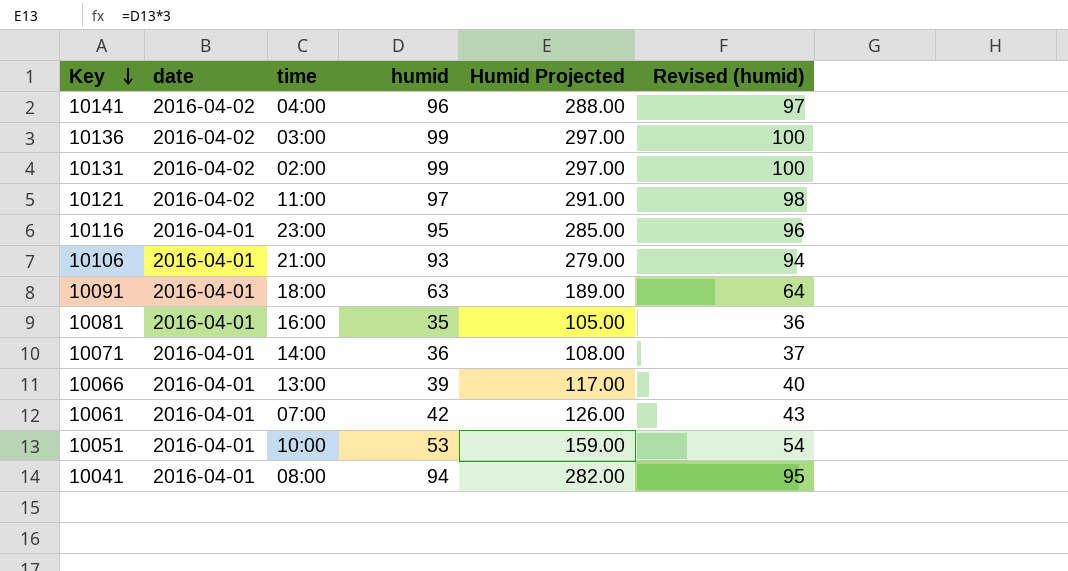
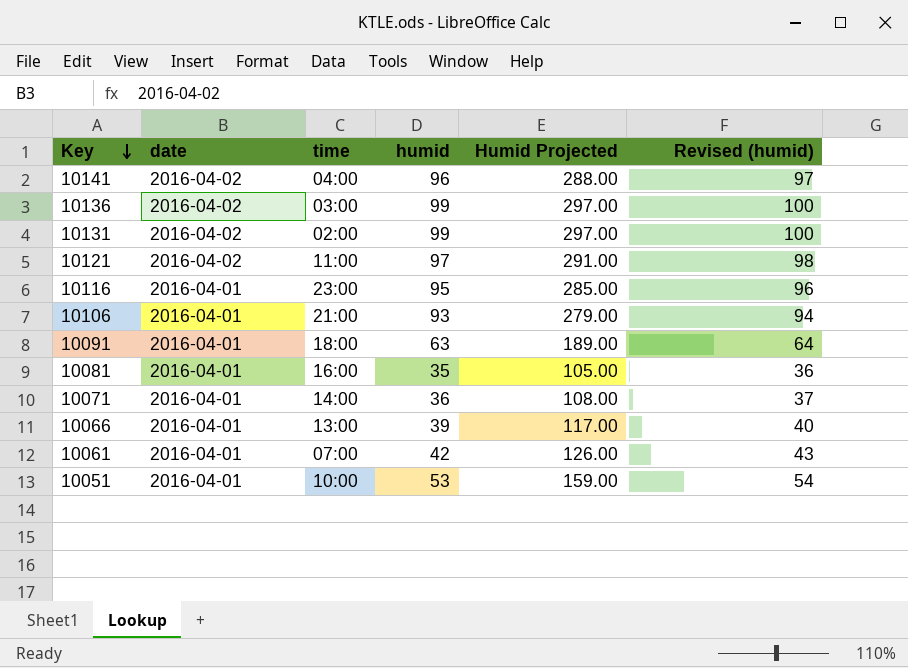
row 10041: 2016-04-01 | 08:00 | 94 | 282.00 | 95 -> none

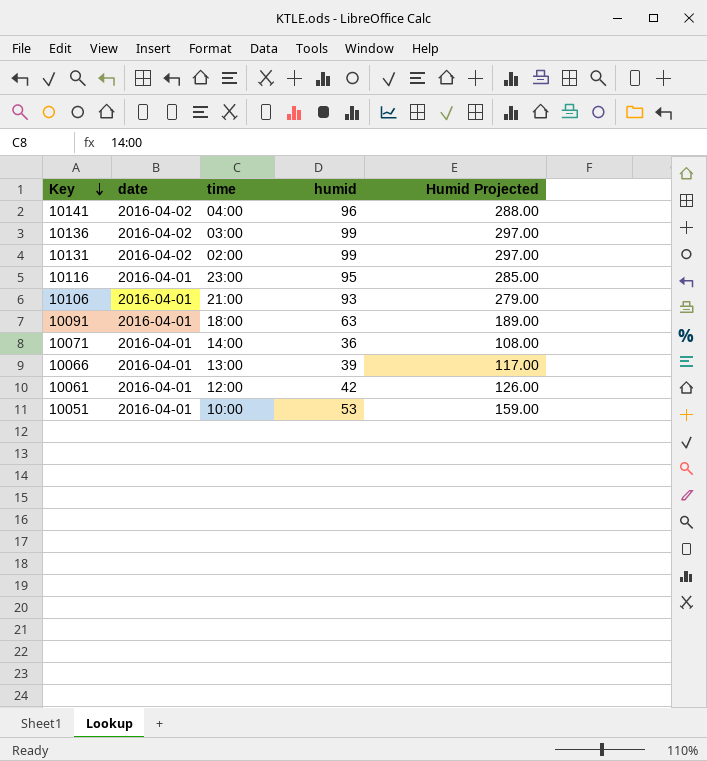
column Revised (humid) | formula: [humid] + 1 -> none
row 10121: 2016-04-02 | 11:00 | 97 | 291.00 | 98 -> none
row 10081: 2016-04-01 | 16:00 | 35 | 105.00 | 36 -> none
10061 | time: 07:00 -> 12:00

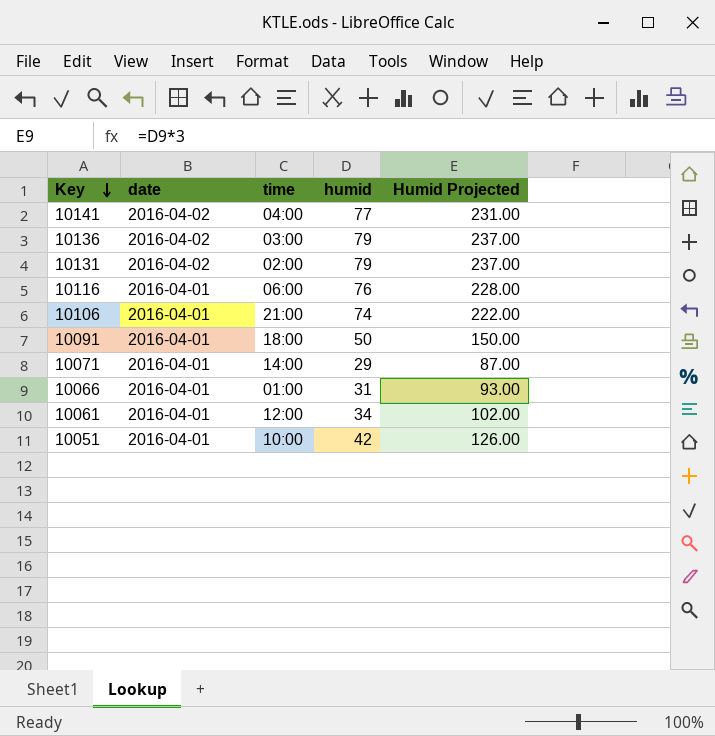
10141 | humid: 96 -> 77
10141 | Humid Projected: 288.00 -> 231.00
10136 | humid: 99 -> 79
10136 | Humid Projected: 297.00 -> 237.00
10131 | humid: 99 -> 79
10131 | Humid Projected: 297.00 -> 237.00
10116 | time: 23:00 -> 06:00
10116 | humid: 95 -> 76
10116 | Humid Projected: 285.00 -> 228.00
10106 | humid: 93 -> 74
10106 | Humid Projected: 279.00 -> 222.00
10091 | humid: 63 -> 50
10091 | Humid Projected: 189.00 -> 150.00
10071 | humid: 36 -> 29
10071 | Humid Projected: 108.00 -> 87.00
10066 | time: 13:00 -> 01:00
10066 | humid: 39 -> 31
10066 | Humid Projected: 117.00 -> 93.00
10061 | humid: 42 -> 34
10061 | Humid Projected: 126.00 -> 102.00
10051 | humid: 53 -> 42
10051 | Humid Projected: 159.00 -> 126.00

